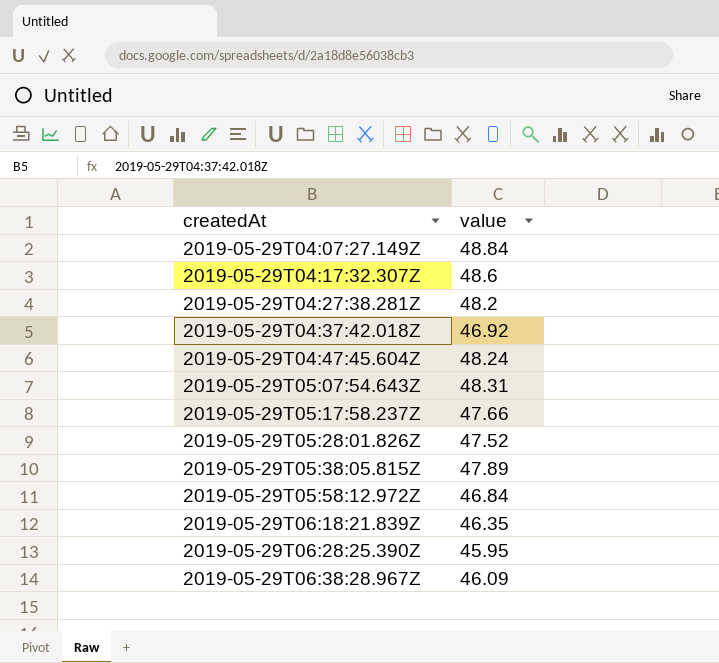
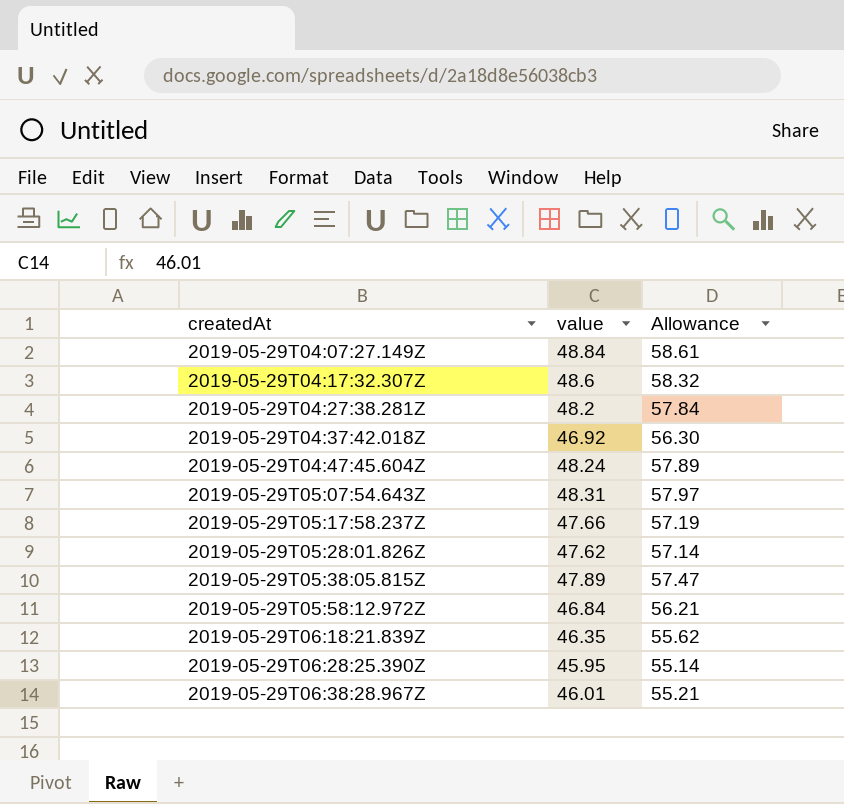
column Allowance | formula: none -> [value] * 1.2
2019-05-29T05:28:01.826Z | value: 47.52 -> 47.62
2019-05-29T06:38:28.967Z | value: 46.09 -> 46.01

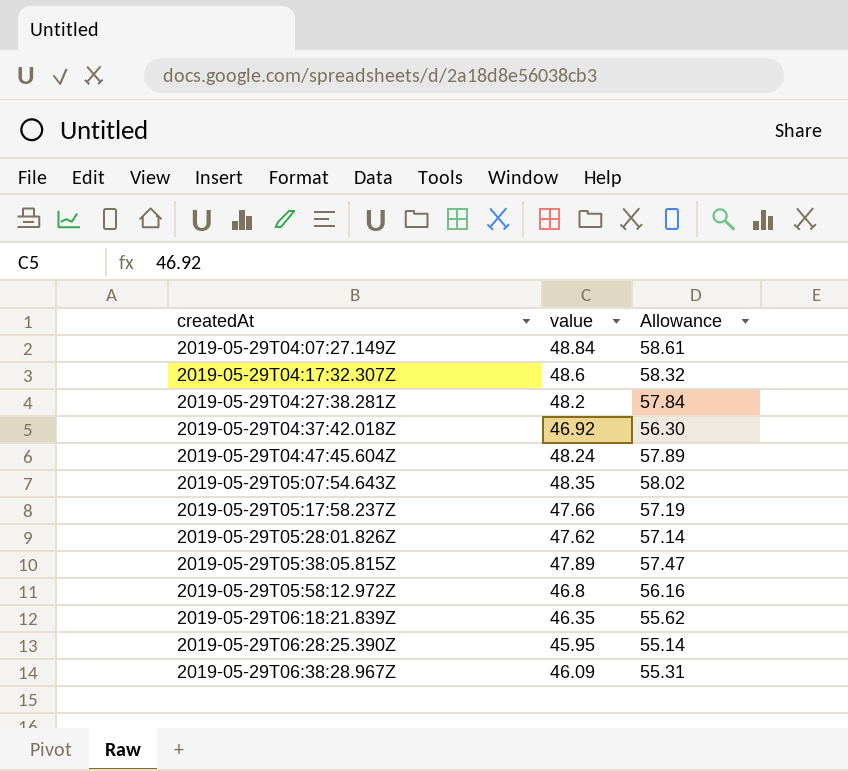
2019-05-29T05:07:54.643Z | value: 48.31 -> 48.35
2019-05-29T05:07:54.643Z | Allowance: 57.97 -> 58.02
2019-05-29T05:58:12.972Z | value: 46.84 -> 46.8
2019-05-29T05:58:12.972Z | Allowance: 56.21 -> 56.16
2019-05-29T06:38:28.967Z | value: 46.01 -> 46.09
2019-05-29T06:38:28.967Z | Allowance: 55.21 -> 55.31

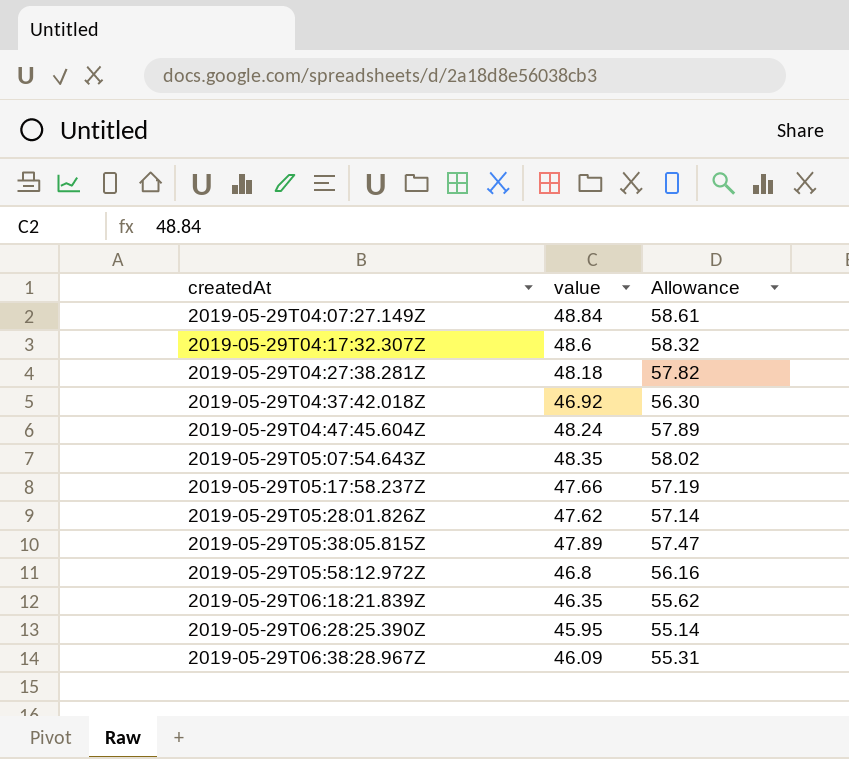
2019-05-29T04:27:38.281Z | value: 48.2 -> 48.18
2019-05-29T04:27:38.281Z | Allowance: 57.84 -> 57.82

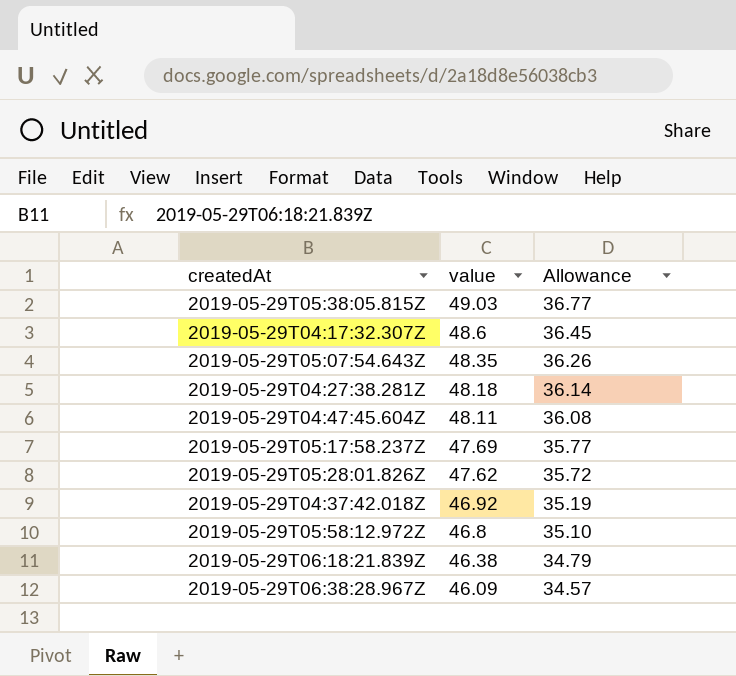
row order: createdAt ascending -> value descending
column Allowance | formula: [value] * 1.2 -> [value] * 0.75
row 2019-05-29T04:07:27.149Z: 48.84 | 58.61 -> none
row 2019-05-29T06:28:25.390Z: 45.95 | 55.14 -> none
2019-05-29T05:38:05.815Z | value: 47.89 -> 49.03
2019-05-29T04:47:45.604Z | value: 48.24 -> 48.11
2019-05-29T05:17:58.237Z | value: 47.66 -> 47.69
2019-05-29T06:18:21.839Z | value: 46.35 -> 46.38

